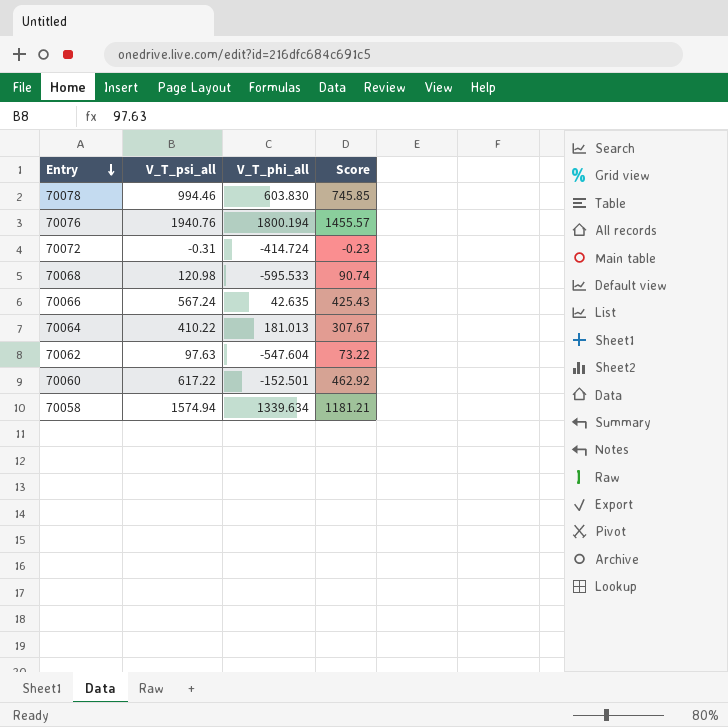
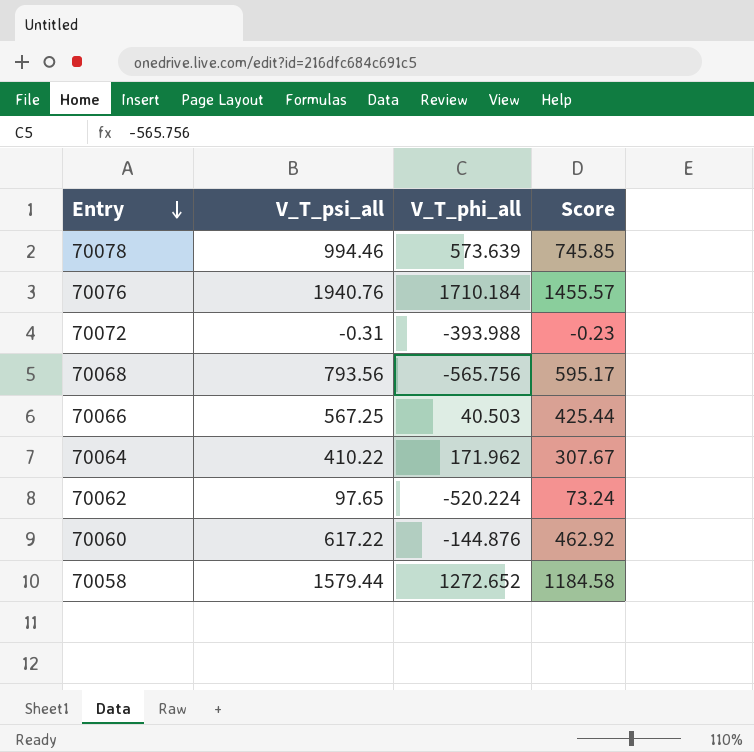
70078 | V_T_phi_all: 603.830 -> 573.639
70076 | V_T_phi_all: 1800.194 -> 1710.184
70072 | V_T_phi_all: -414.724 -> -393.988
70068 | V_T_psi_all: 120.98 -> 793.56
70068 | V_T_phi_all: -595.533 -> -565.756
70068 | Score: 90.74 -> 595.17
70066 | V_T_psi_all: 567.24 -> 567.25
70066 | V_T_phi_all: 42.635 -> 40.503
70066 | Score: 425.43 -> 425.44
70064 | V_T_phi_all: 181.013 -> 171.962
70062 | V_T_psi_all: 97.63 -> 97.65
70062 | V_T_phi_all: -547.604 -> -520.224
70062 | Score: 73.22 -> 73.24
70060 | V_T_phi_all: -152.501 -> -144.876
70058 | V_T_psi_all: 1574.94 -> 1579.44
70058 | V_T_phi_all: 1339.634 -> 1272.652
70058 | Score: 1181.21 -> 1184.58

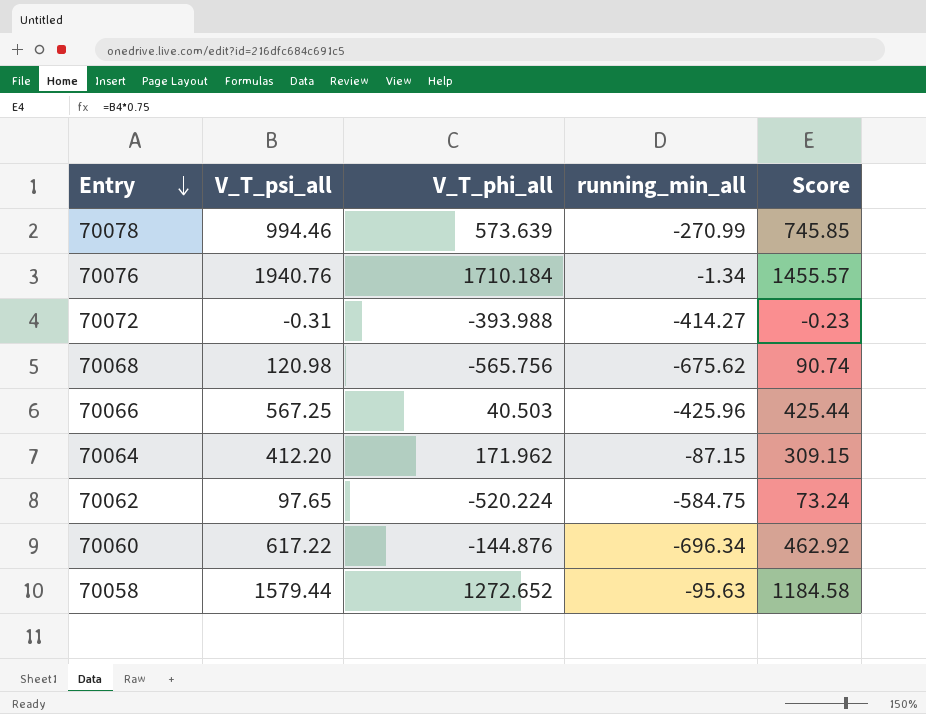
column running_min_all | position: none -> 4
70068 | V_T_psi_all: 793.56 -> 120.98
70068 | Score: 595.17 -> 90.74
70064 | V_T_psi_all: 410.22 -> 412.20
70064 | Score: 307.67 -> 309.15

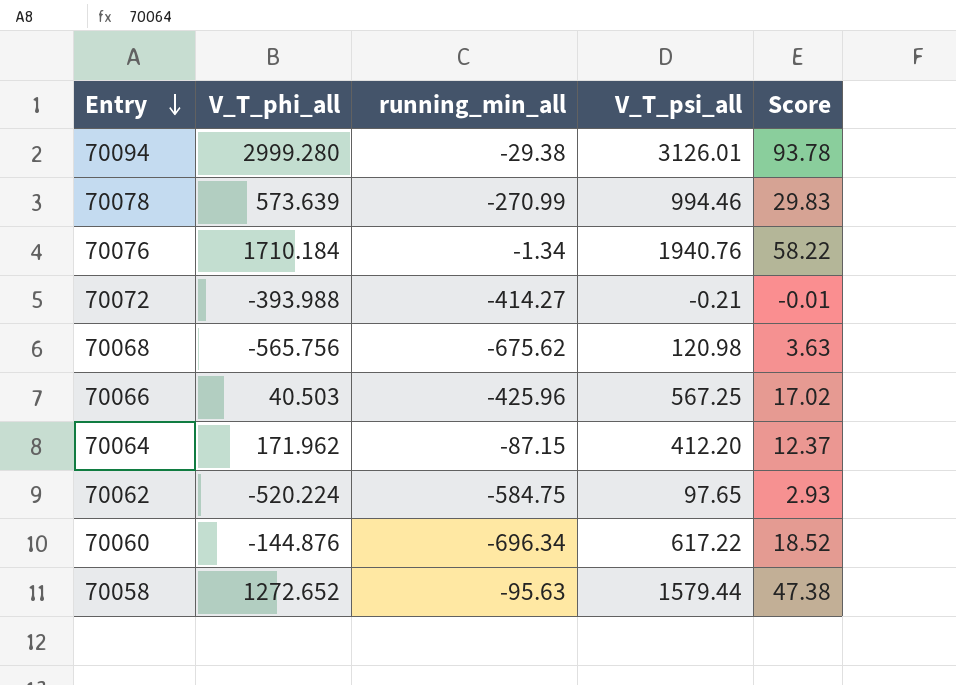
column V_T_psi_all | position: 2 -> 4
column Score | formula: [V_T_psi_all] * 0.75 -> [V_T_psi_all] * 0.03
row 70094: none -> 2999.280 | -29.38 | 3126.01 | 93.78
70072 | V_T_psi_all: -0.31 -> -0.21

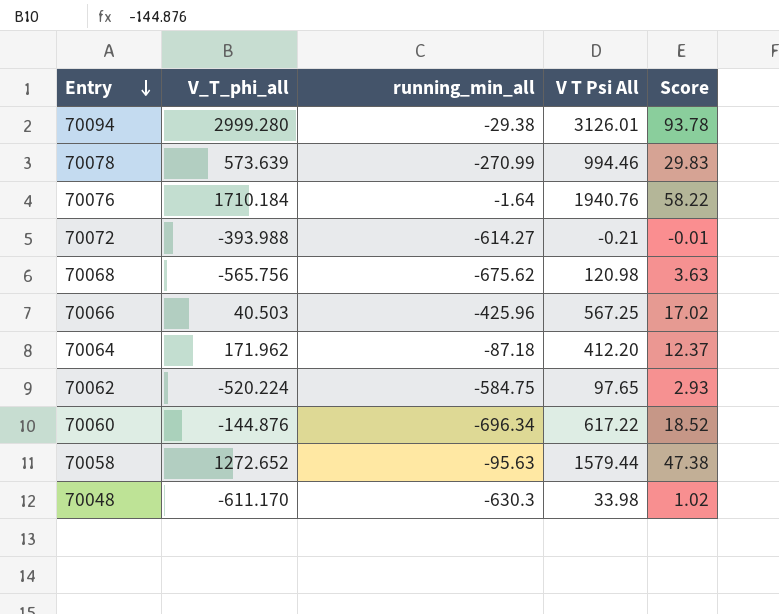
column name: V_T_psi_all -> V T Psi All
70076 | running_min_all: -1.34 -> -1.64
70072 | running_min_all: -414.27 -> -614.27
70064 | running_min_all: -87.15 -> -87.18
row 70048: none -> -611.170 | -630.3 | 33.98 | 1.02

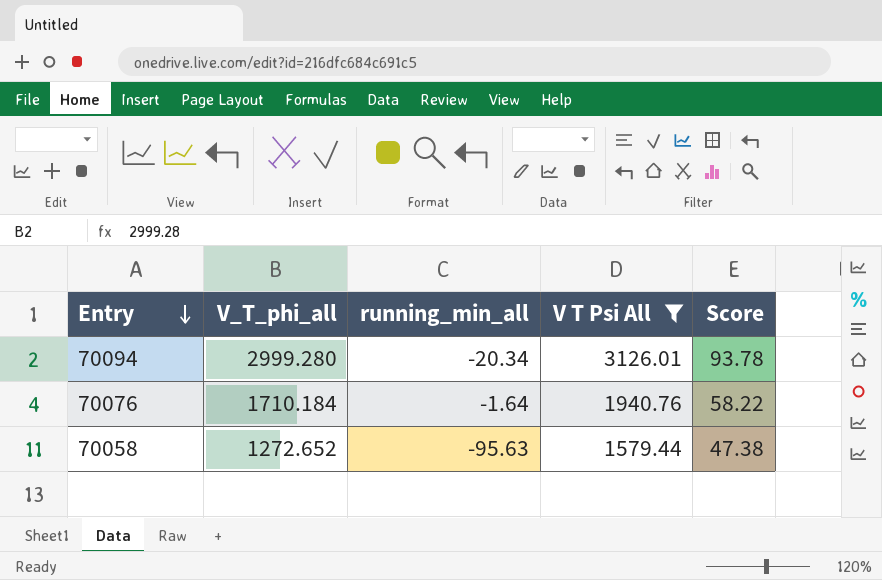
filter: none -> V T Psi All >= 1579.44
70094 | running_min_all: -29.38 -> -20.34

